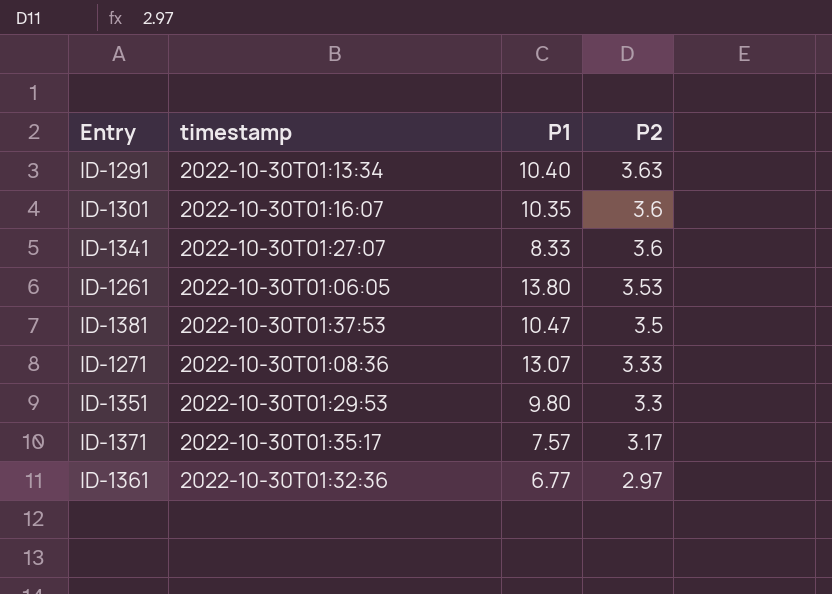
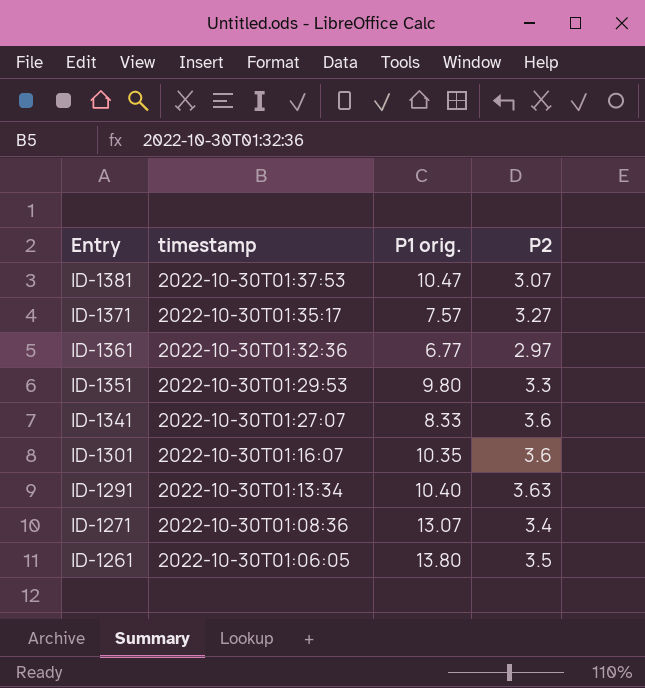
row order: P2 descending -> Entry descending
column name: P1 -> P1 orig.
ID-1381 | P2: 3.5 -> 3.07
ID-1371 | P2: 3.17 -> 3.27
ID-1271 | P2: 3.33 -> 3.4
ID-1261 | P2: 3.53 -> 3.5

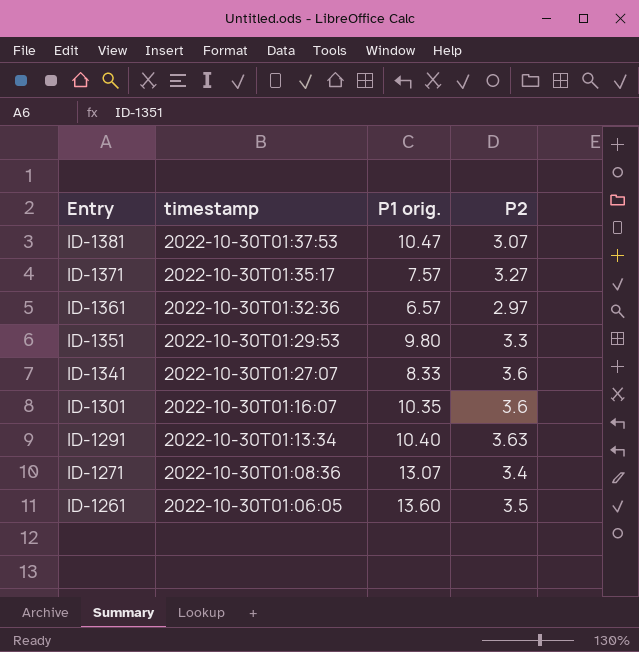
ID-1361 | P1 orig.: 6.77 -> 6.57
ID-1261 | P1 orig.: 13.80 -> 13.60

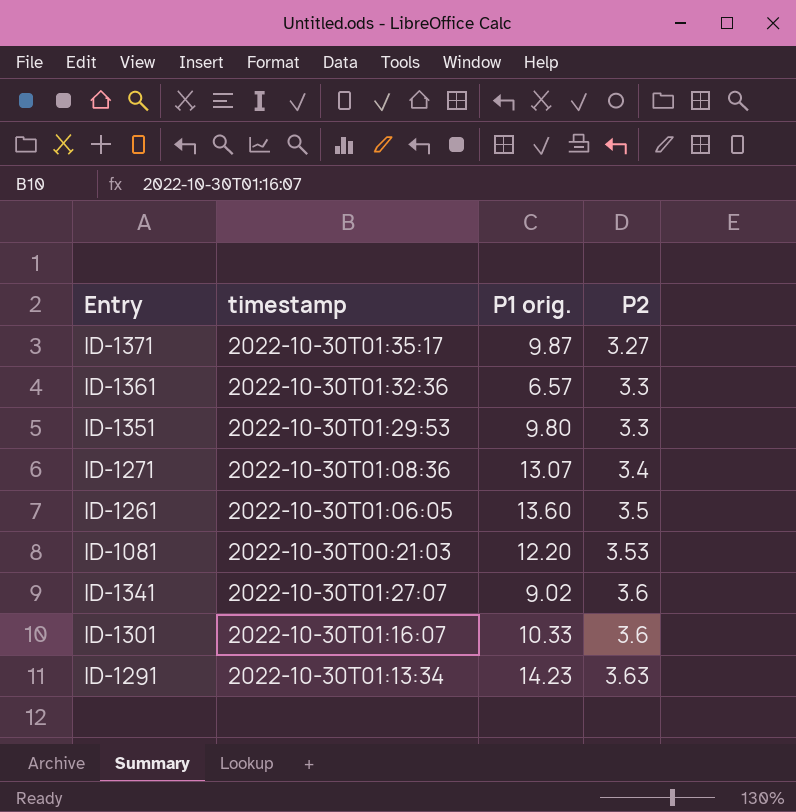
row order: Entry descending -> P2 ascending
row ID-1381: 2022-10-30T01:37:53 | 10.47 | 3.07 -> none
ID-1371 | P1 orig.: 7.57 -> 9.87
ID-1361 | P2: 2.97 -> 3.3
row ID-1081: none -> 2022-10-30T00:21:03 | 12.20 | 3.53
ID-1341 | P1 orig.: 8.33 -> 9.02
ID-1301 | P1 orig.: 10.35 -> 10.33
ID-1291 | P1 orig.: 10.40 -> 14.23

